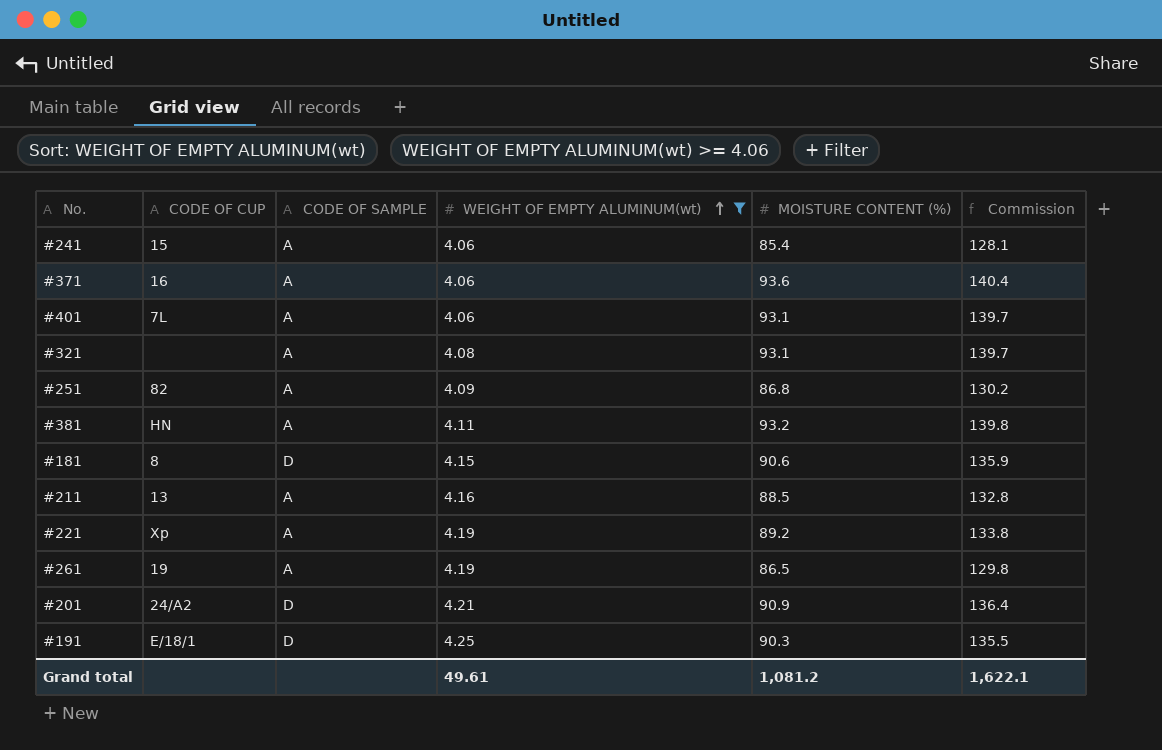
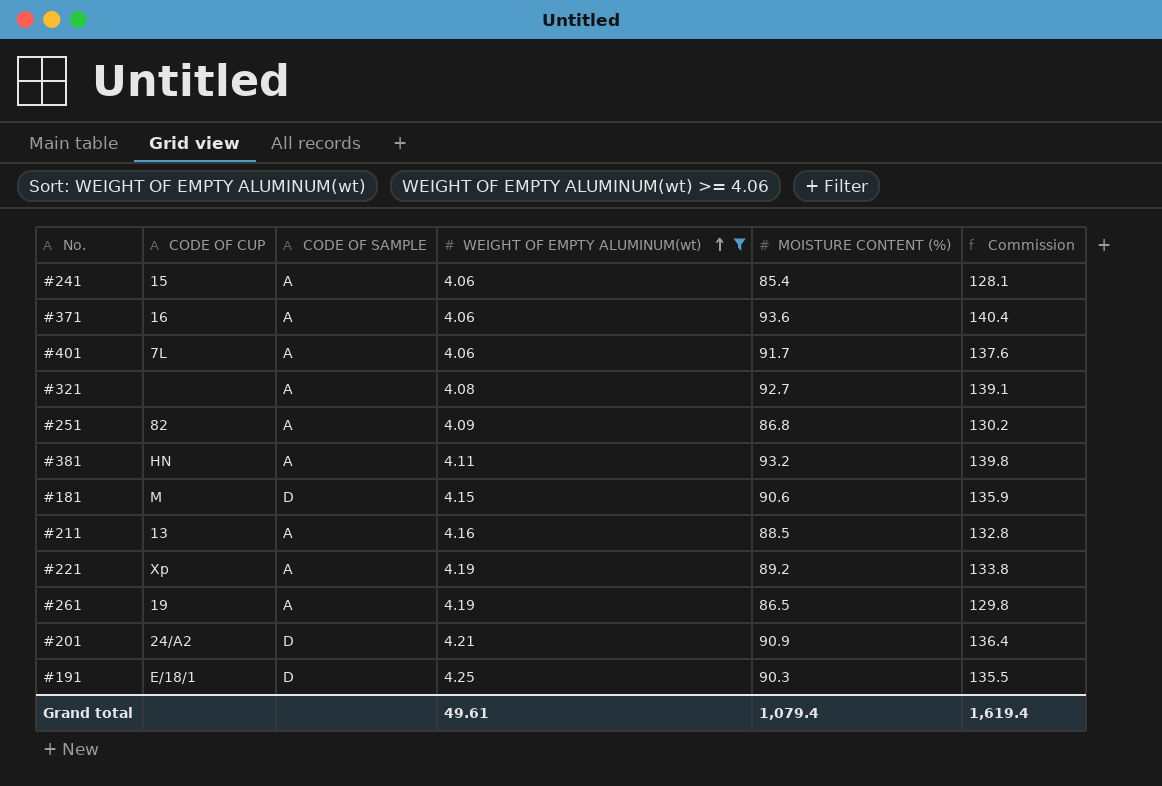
#401 | MOISTURE CONTENT (%): 93.1 -> 91.7
#401 | Commission: 139.7 -> 137.6
#321 | MOISTURE CONTENT (%): 93.1 -> 92.7
#321 | Commission: 139.7 -> 139.1
#181 | CODE OF CUP: 8 -> M
Grand total | MOISTURE CONTENT (%): 1,081.2 -> 1,079.4
Grand total | Commission: 1,622.1 -> 1,619.4

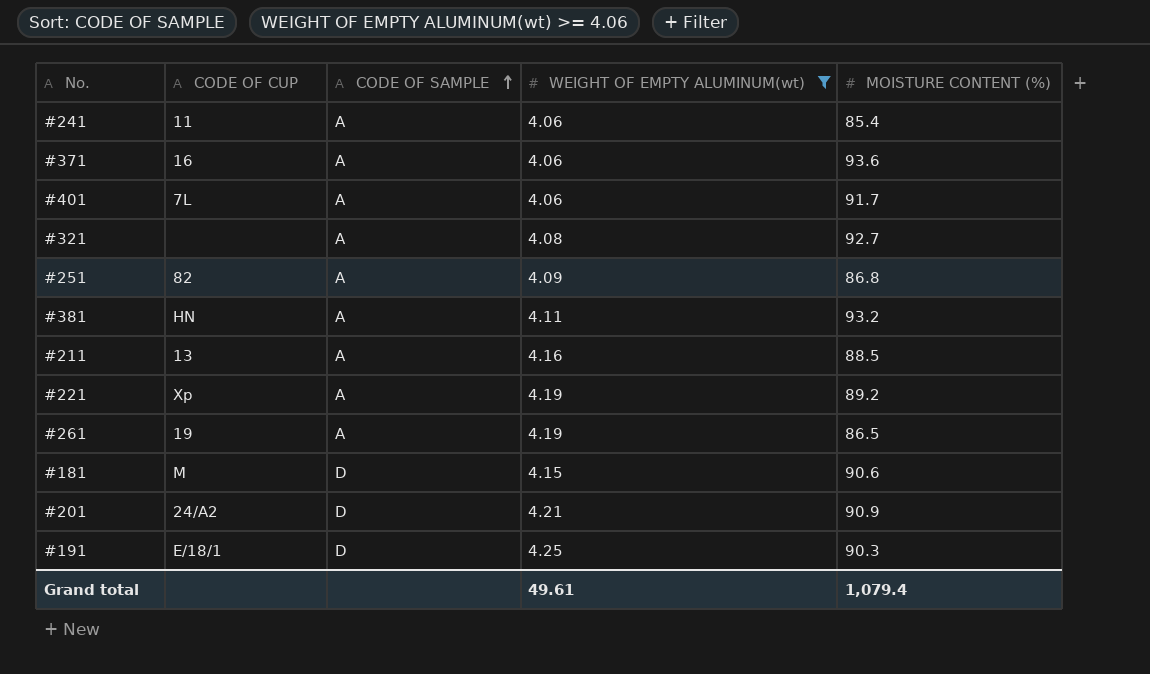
row order: WEIGHT OF EMPTY ALUMINUM(wt) ascending -> CODE OF SAMPLE ascending
column Commission | formula: [MOISTURE CONTENT (%)] * 1.5 -> none
#241 | CODE OF CUP: 15 -> 11

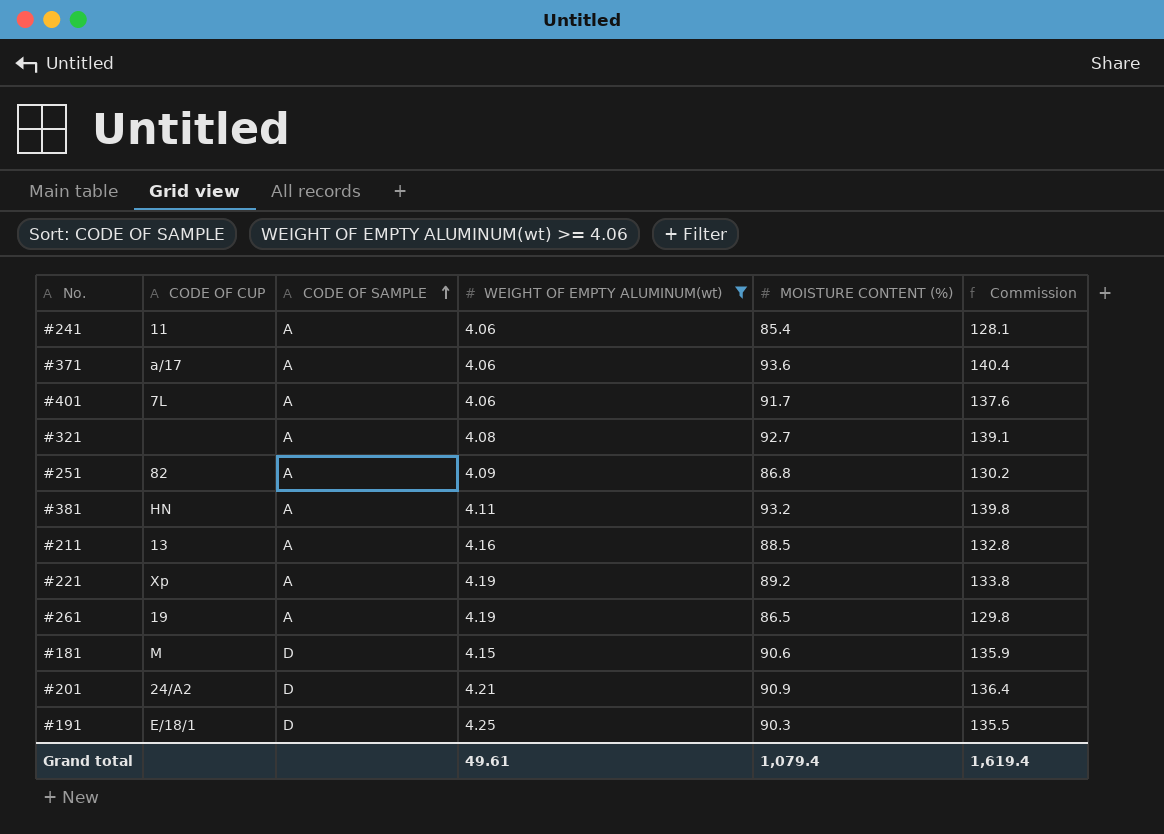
column Commission | formula: none -> [MOISTURE CONTENT (%)] * 1.5
#371 | CODE OF CUP: 16 -> a/17

